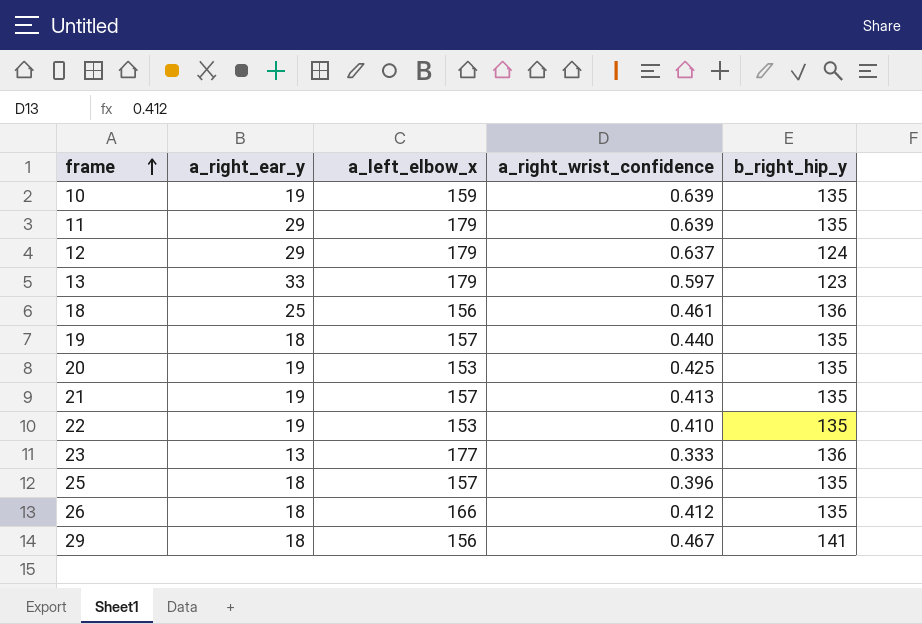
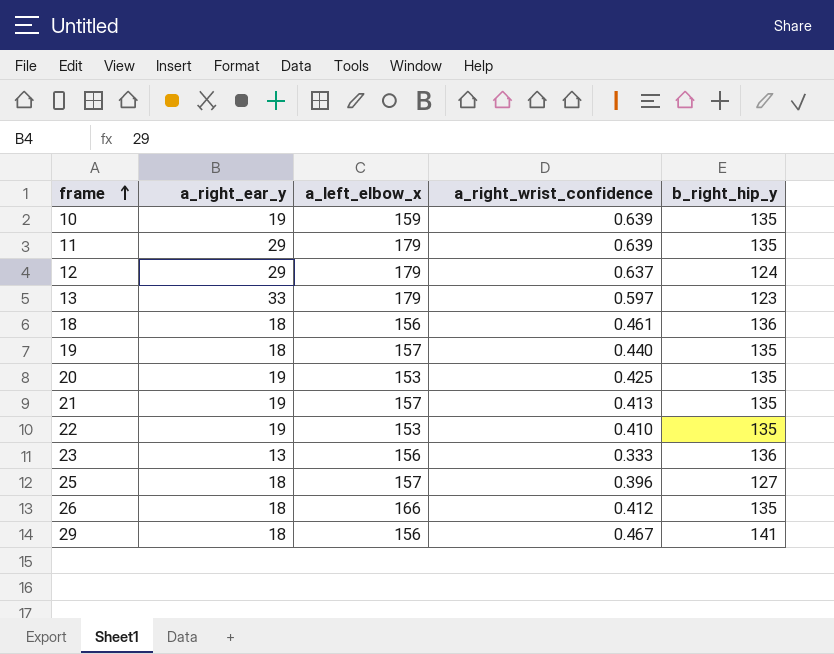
18 | a_right_ear_y: 25 -> 18
23 | a_left_elbow_x: 177 -> 156
25 | b_right_hip_y: 135 -> 127

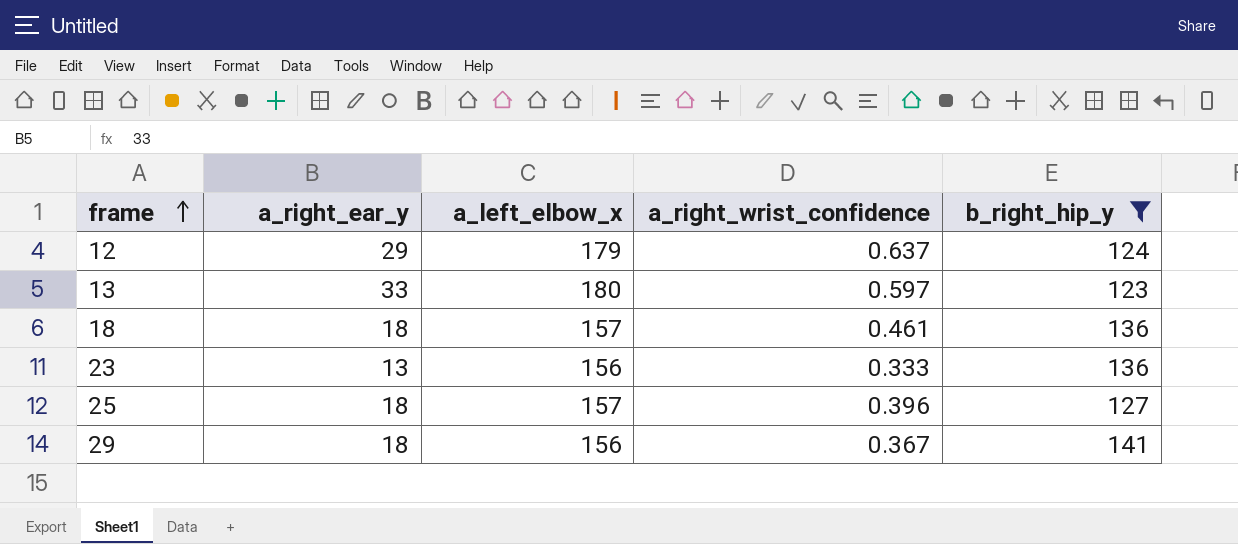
filter: none -> b_right_hip_y != 135
13 | a_left_elbow_x: 179 -> 180
18 | a_left_elbow_x: 156 -> 157
29 | a_right_wrist_confidence: 0.467 -> 0.367

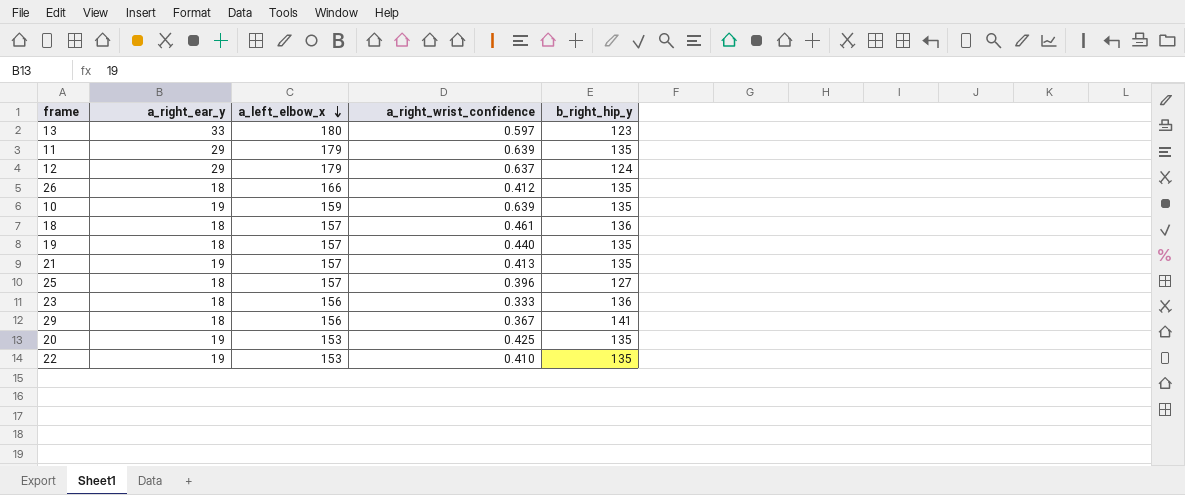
filter: b_right_hip_y != 135 -> none
row order: frame ascending -> a_left_elbow_x descending
23 | a_right_ear_y: 13 -> 18

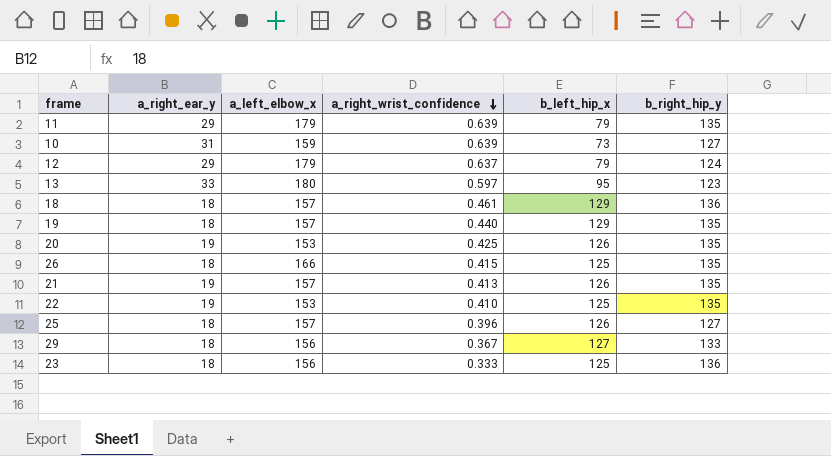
row order: a_left_elbow_x descending -> a_right_wrist_confidence descending
column b_left_hip_x | position: none -> 5
10 | a_right_ear_y: 19 -> 31
10 | b_right_hip_y: 135 -> 127
26 | a_right_wrist_confidence: 0.412 -> 0.415
29 | b_right_hip_y: 141 -> 133

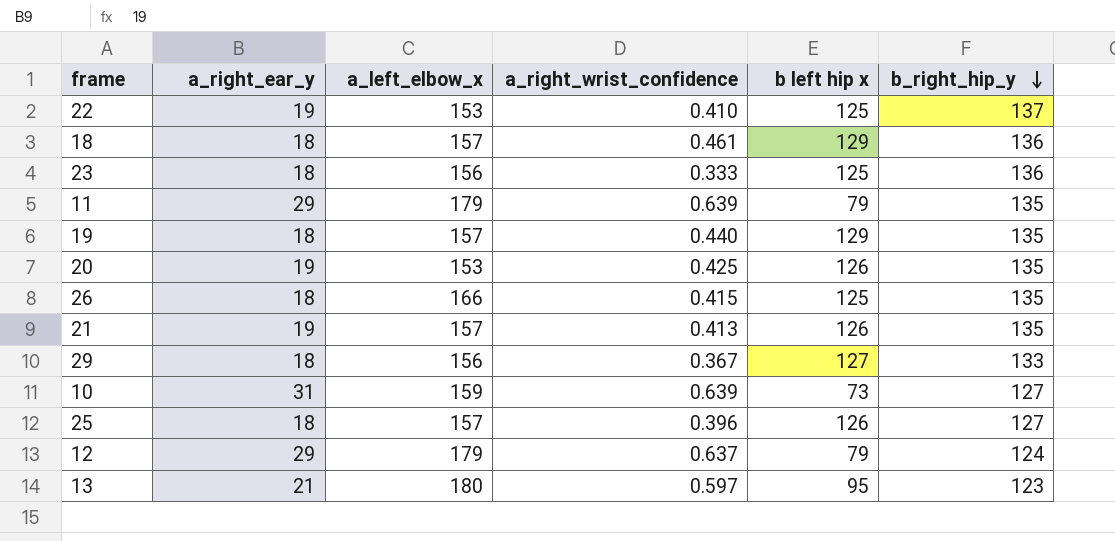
row order: a_right_wrist_confidence descending -> b_right_hip_y descending
column name: b_left_hip_x -> b left hip x
22 | b_right_hip_y: 135 -> 137
13 | a_right_ear_y: 33 -> 21

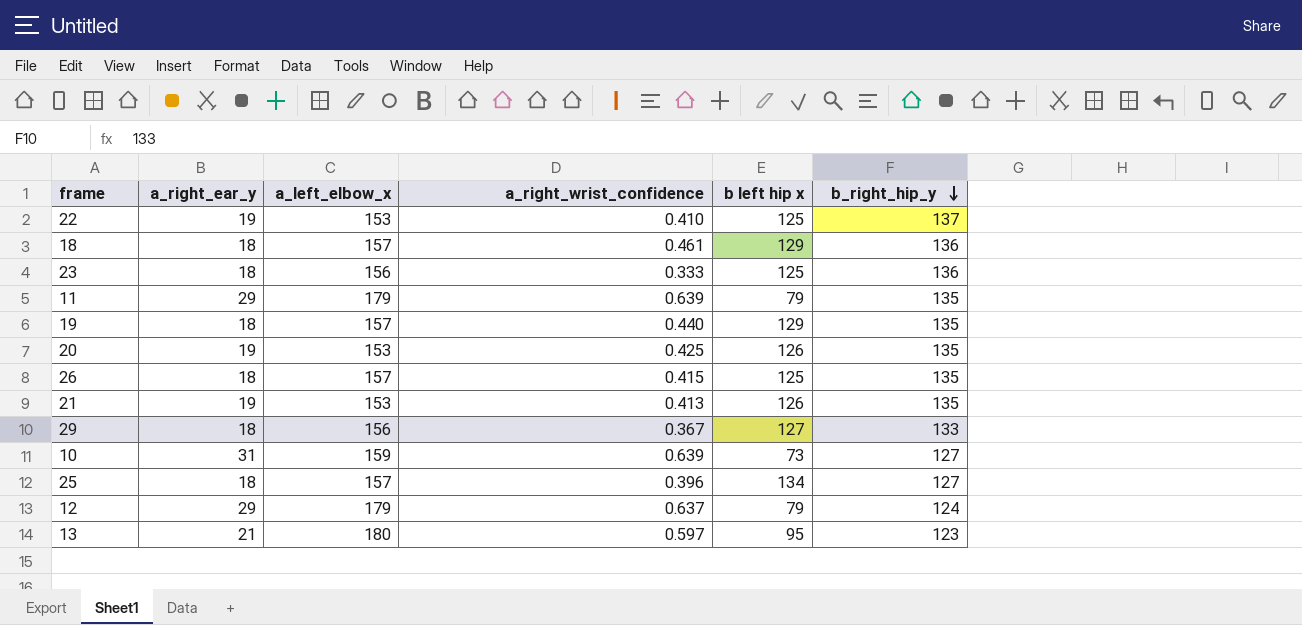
26 | a_left_elbow_x: 166 -> 157
21 | a_left_elbow_x: 157 -> 153
25 | b left hip x: 126 -> 134

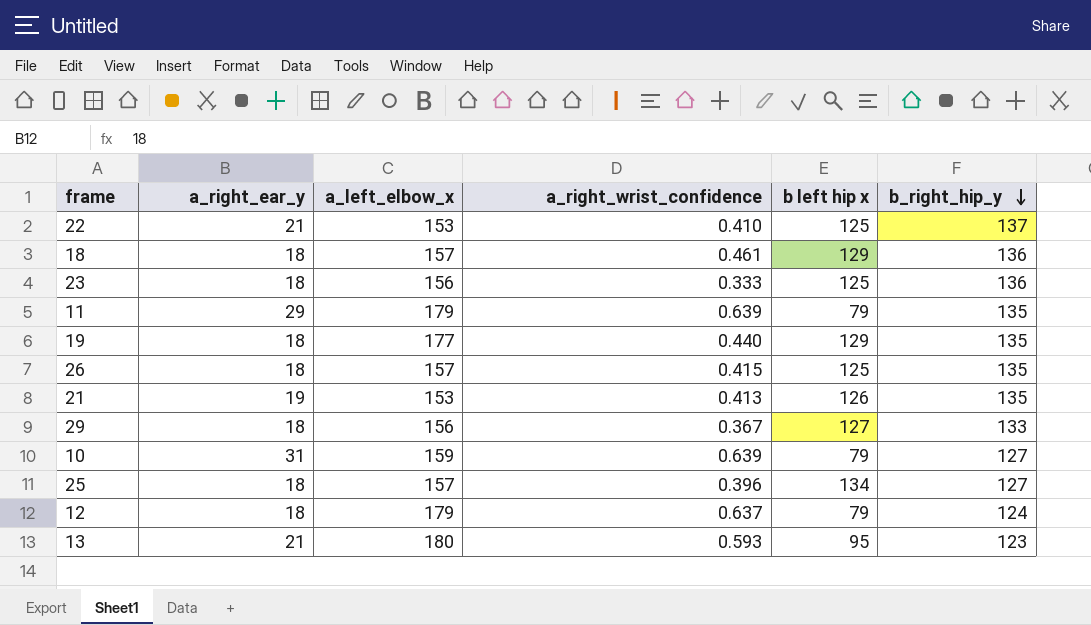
row 20: 19 | 153 | 0.425 | 126 | 135 -> none
22 | a_right_ear_y: 19 -> 21
19 | a_left_elbow_x: 157 -> 177
10 | b left hip x: 73 -> 79
12 | a_right_ear_y: 29 -> 18
13 | a_right_wrist_confidence: 0.597 -> 0.593

